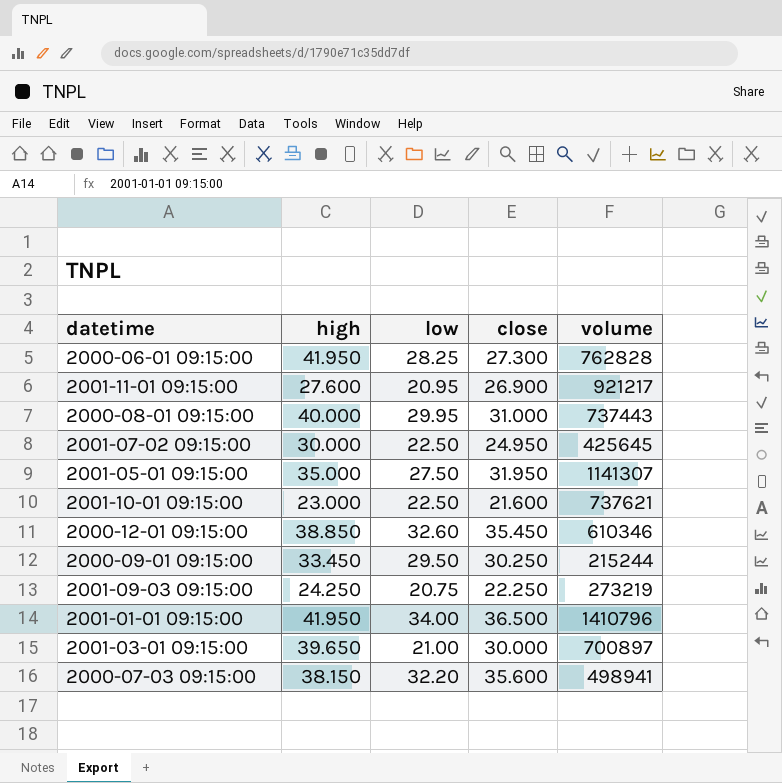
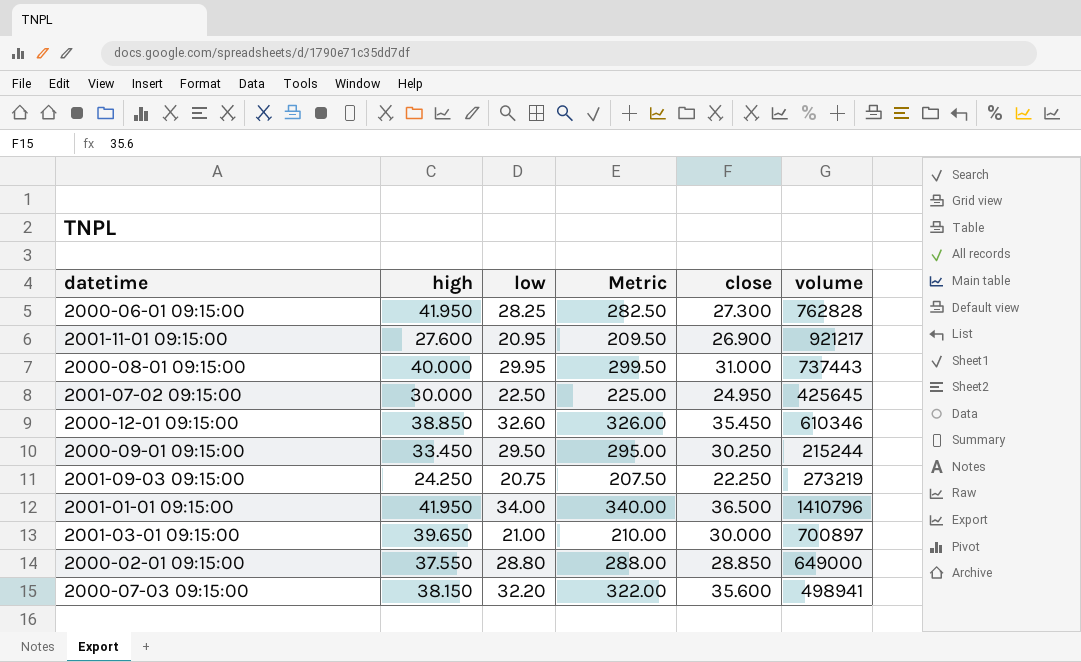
column Metric | formula: none -> [low] * 10
row 2001-05-01 09:15:00: 35.000 | 27.50 | 31.950 | 1141307 -> none
row 2001-10-01 09:15:00: 23.000 | 22.50 | 21.600 | 737621 -> none
row 2000-02-01 09:15:00: none -> 37.550 | 28.80 | 288.00 | 28.850 | 649000

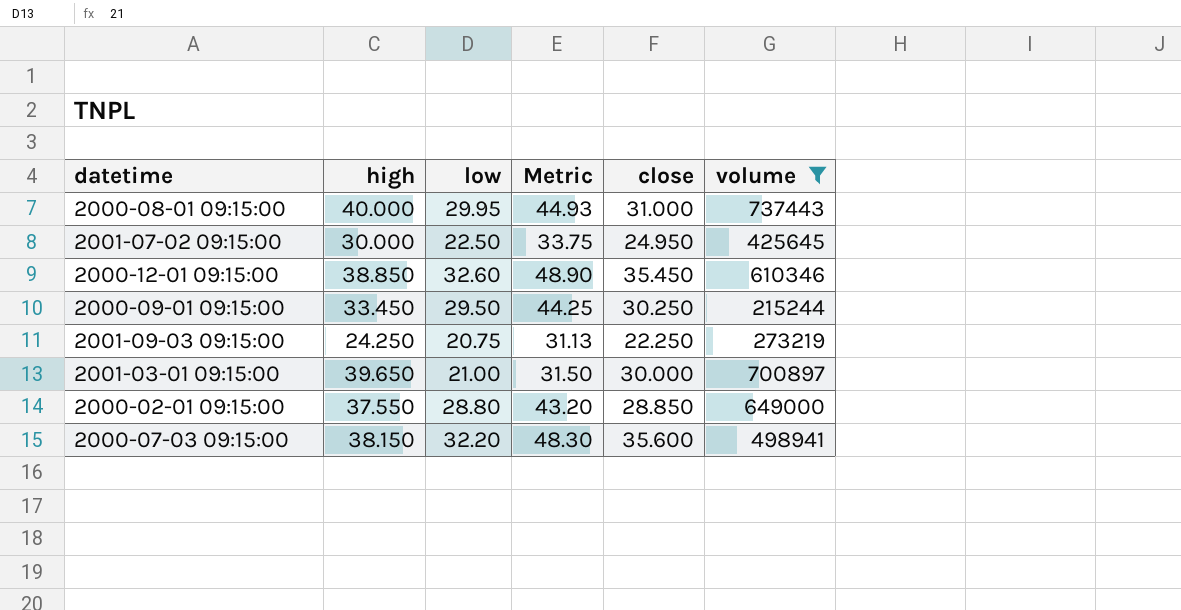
filter: none -> volume <= 737443
column Metric | formula: [low] * 10 -> [low] * 1.5

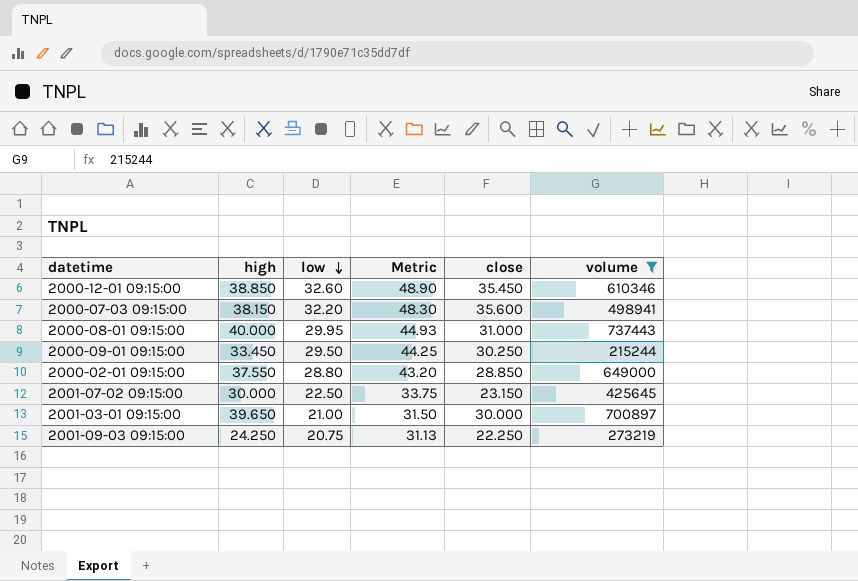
row order: none -> low descending
2001-07-02 09:15:00 | close: 24.950 -> 23.150

